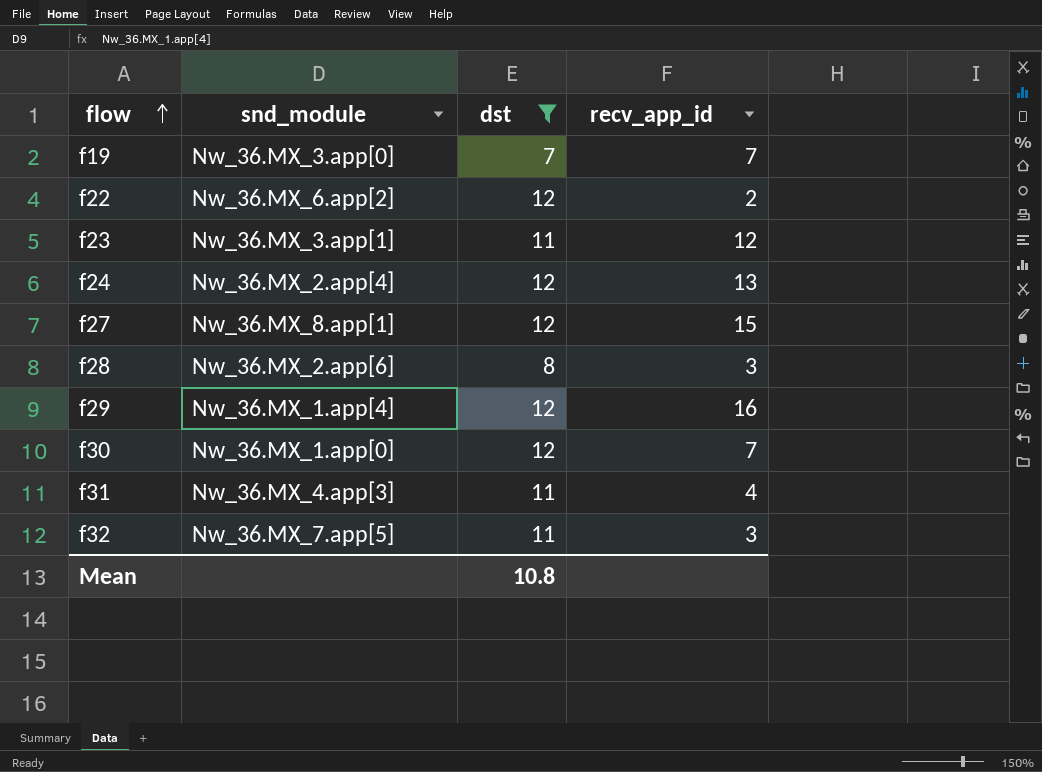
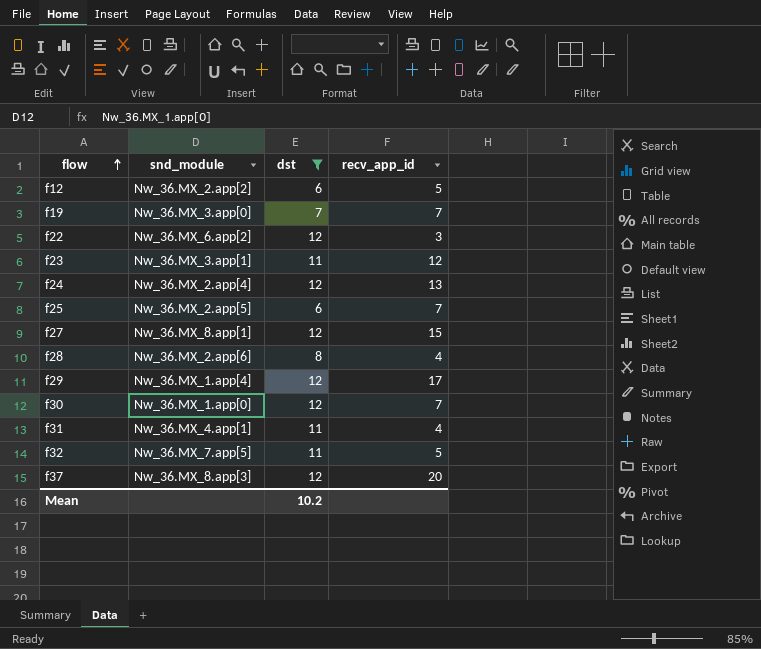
row f12: none -> Nw_36.MX_2.app[2] | 6 | 5
f22 | recv_app_id: 2 -> 3
row f25: none -> Nw_36.MX_2.app[5] | 6 | 7
f28 | recv_app_id: 3 -> 4
f29 | recv_app_id: 16 -> 17
f31 | snd_module: Nw_36.MX_4.app[3] -> Nw_36.MX_4.app[1]
f32 | recv_app_id: 3 -> 5
row f37: none -> Nw_36.MX_8.app[3] | 12 | 20
Mean | dst: 10.8 -> 10.2

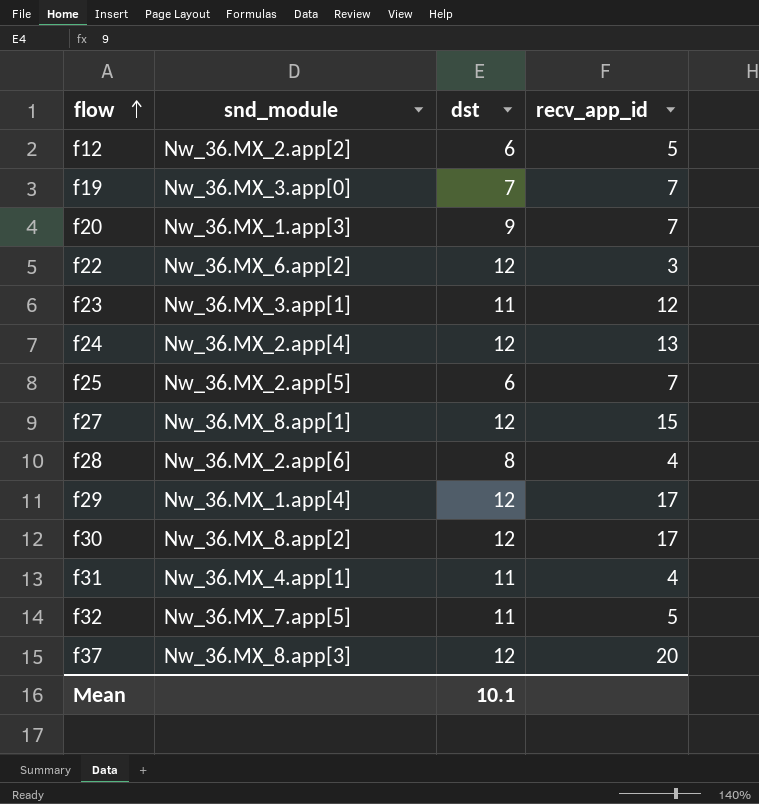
filter: dst != 9 -> none
f30 | snd_module: Nw_36.MX_1.app[0] -> Nw_36.MX_8.app[2]
f30 | recv_app_id: 7 -> 17
Mean | dst: 10.2 -> 10.1

